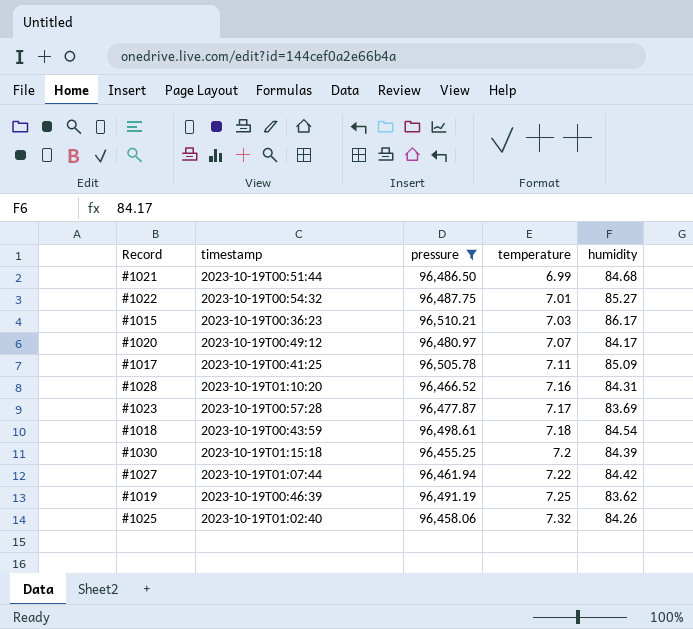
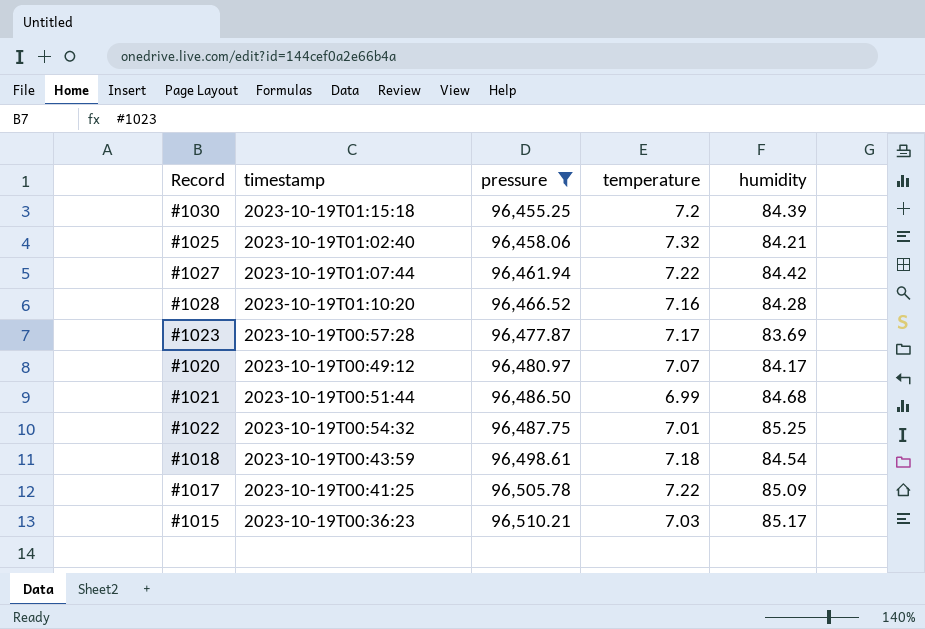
row order: temperature ascending -> pressure ascending
row #1019: 2023-10-19T00:46:39 | 96,491.19 | 7.25 | 83.62 -> none
#1025 | humidity: 84.26 -> 84.21
#1028 | humidity: 84.31 -> 84.28
#1022 | humidity: 85.27 -> 85.25
#1017 | temperature: 7.11 -> 7.22
#1015 | humidity: 86.17 -> 85.17

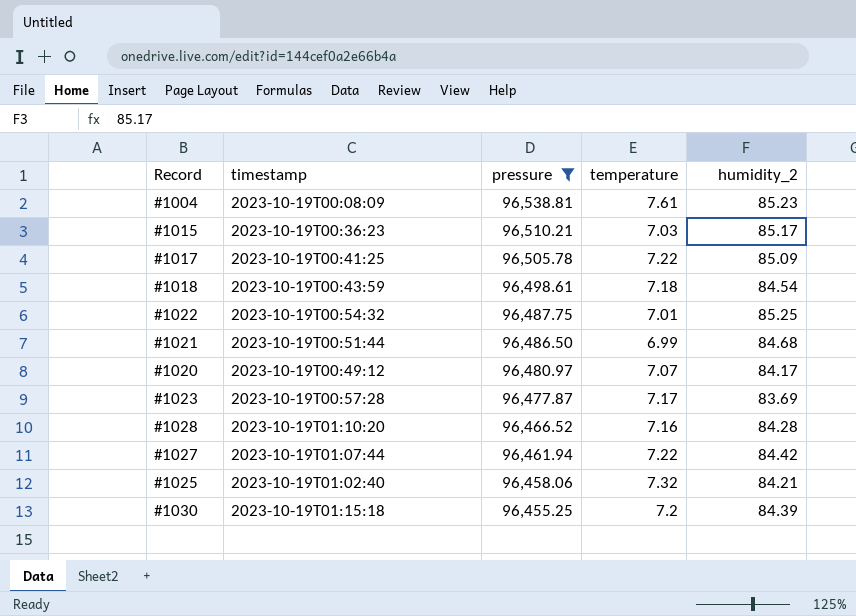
row order: pressure ascending -> pressure descending
column name: humidity -> humidity_2
row #1004: none -> 2023-10-19T00:08:09 | 96,538.81 | 7.61 | 85.23

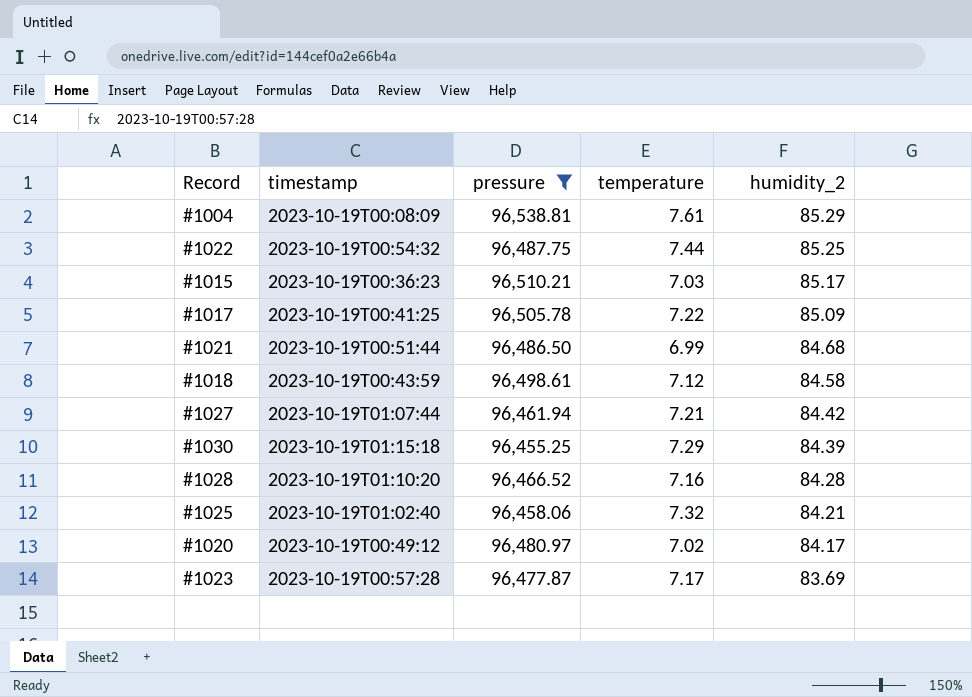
row order: pressure descending -> humidity_2 descending
#1004 | humidity_2: 85.23 -> 85.29
#1022 | temperature: 7.01 -> 7.44
#1018 | temperature: 7.18 -> 7.12
#1018 | humidity_2: 84.54 -> 84.58
#1027 | temperature: 7.22 -> 7.21
#1030 | temperature: 7.2 -> 7.29
#1020 | temperature: 7.07 -> 7.02

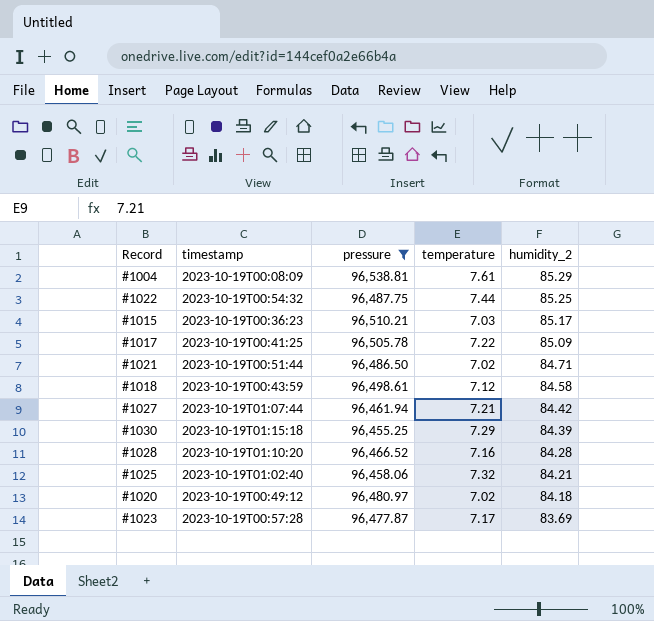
#1021 | temperature: 6.99 -> 7.02
#1021 | humidity_2: 84.68 -> 84.71
#1020 | humidity_2: 84.17 -> 84.18

